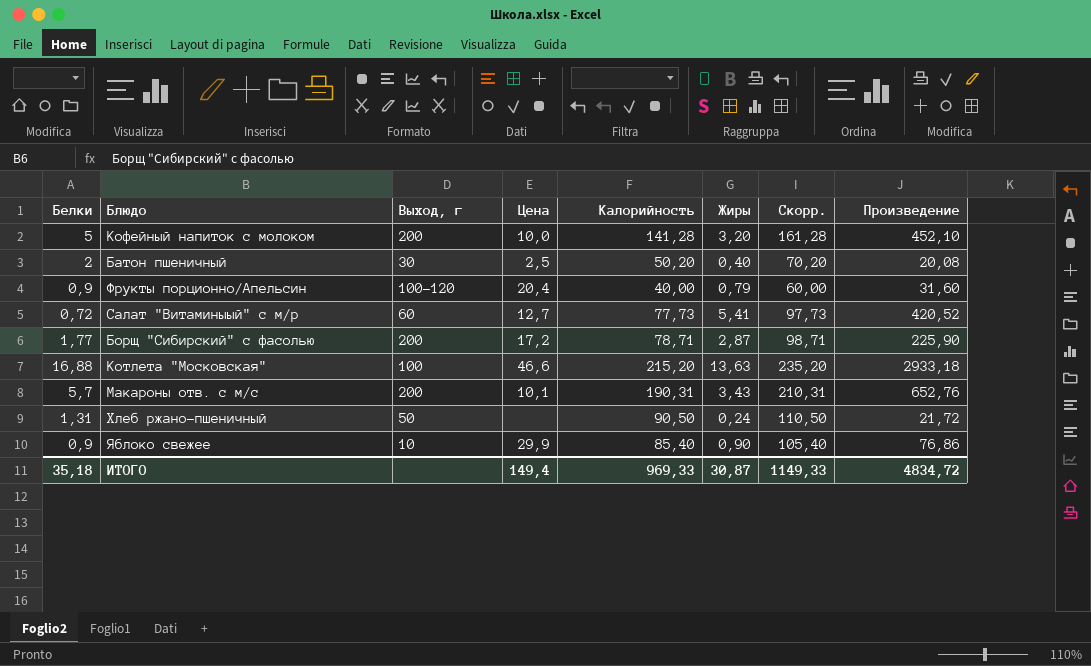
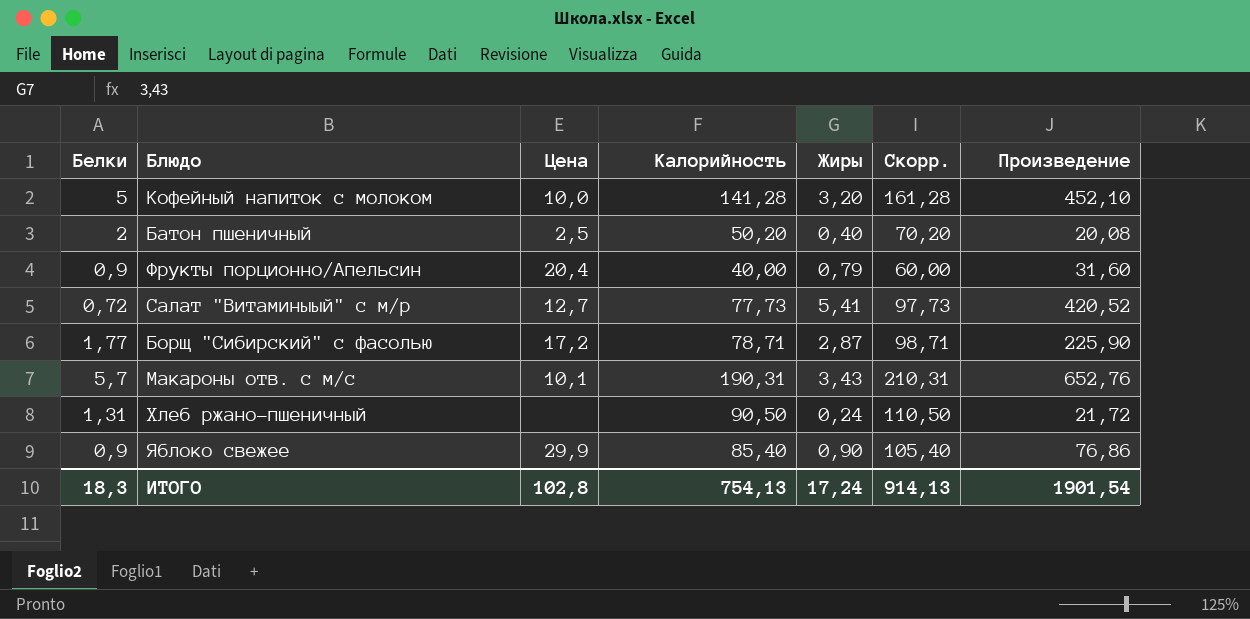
column Выход, г | position: 3 -> none
row Котлета "Московская": 16,88 | 100 | 46,6 | 215,20 | 13,63 | 235,20 | 2933,18 -> none
ИТОГО | Белки: 35,18 -> 18,3
ИТОГО | Цена: 149,4 -> 102,8
ИТОГО | Калорийность: 969,33 -> 754,13
ИТОГО | Жиры: 30,87 -> 17,24
ИТОГО | Скорр.: 1149,33 -> 914,13
ИТОГО | Произведение: 4834,72 -> 1901,54

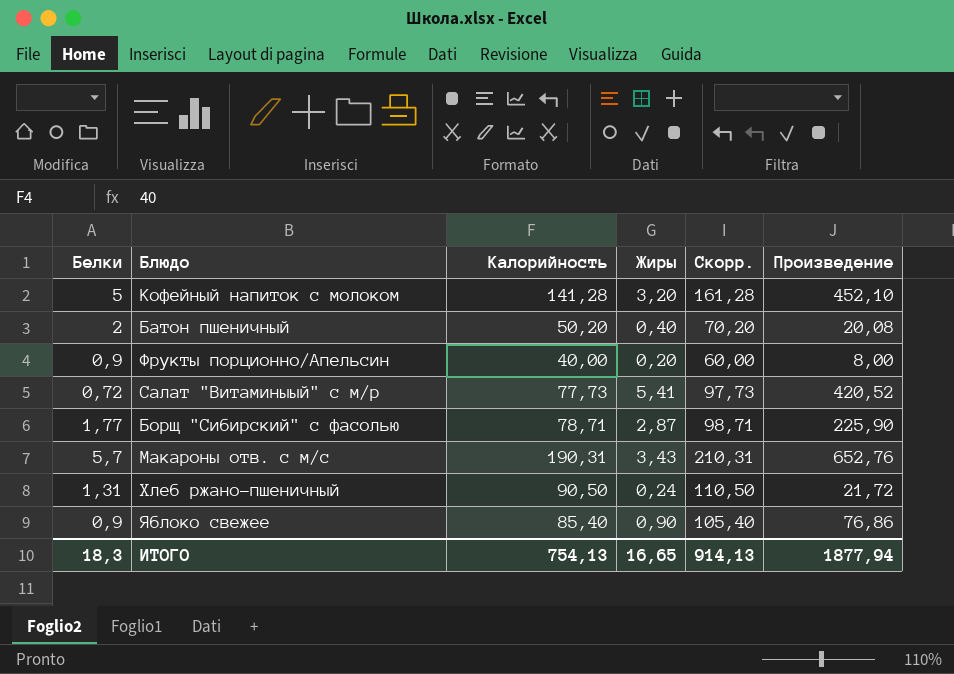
column Цена | position: 3 -> none
Фрукты порционно/Апельсин | Жиры: 0,79 -> 0,20
Фрукты порционно/Апельсин | Произведение: 31,60 -> 8,00
ИТОГО | Жиры: 17,24 -> 16,65
ИТОГО | Произведение: 1901,54 -> 1877,94

